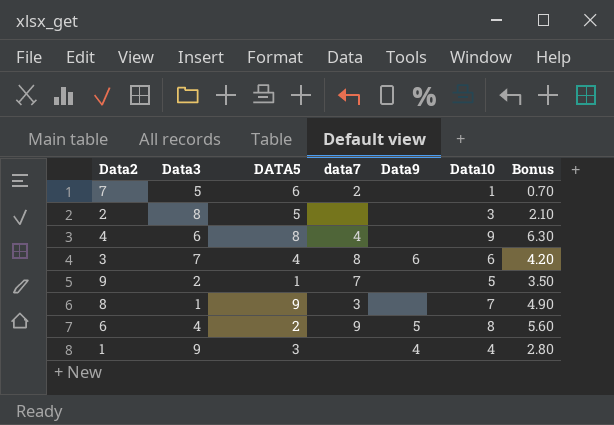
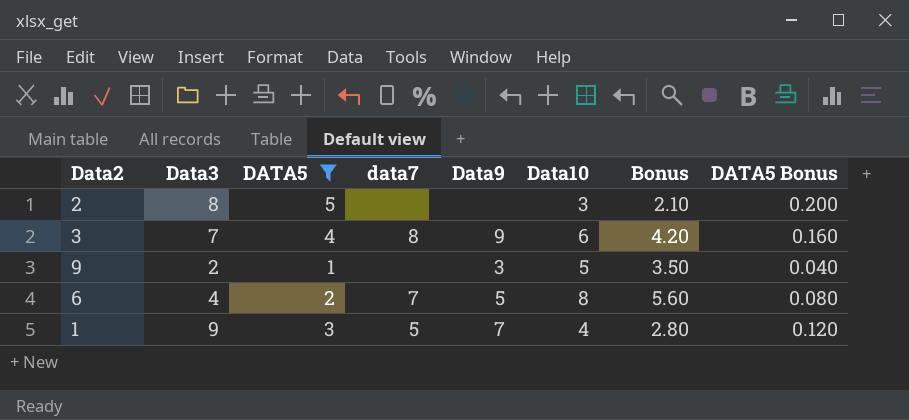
filter: none -> DATA5 <= 5
column DATA5 Bonus | formula: none -> [DATA5] * 0.04
3 | Data9: 6 -> 9
9 | data7: 7 -> none
9 | Data9: none -> 3
6 | data7: 9 -> 7
1 | data7: none -> 5
1 | Data9: 4 -> 7

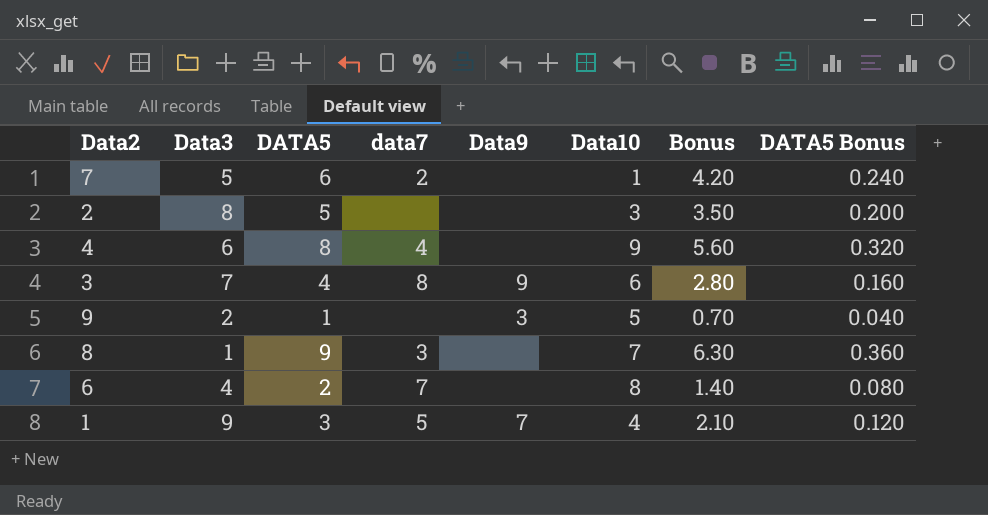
filter: DATA5 <= 5 -> none
column Bonus | formula: [Data10] * 0.7 -> [DATA5] * 0.7
6 | Data9: 5 -> none

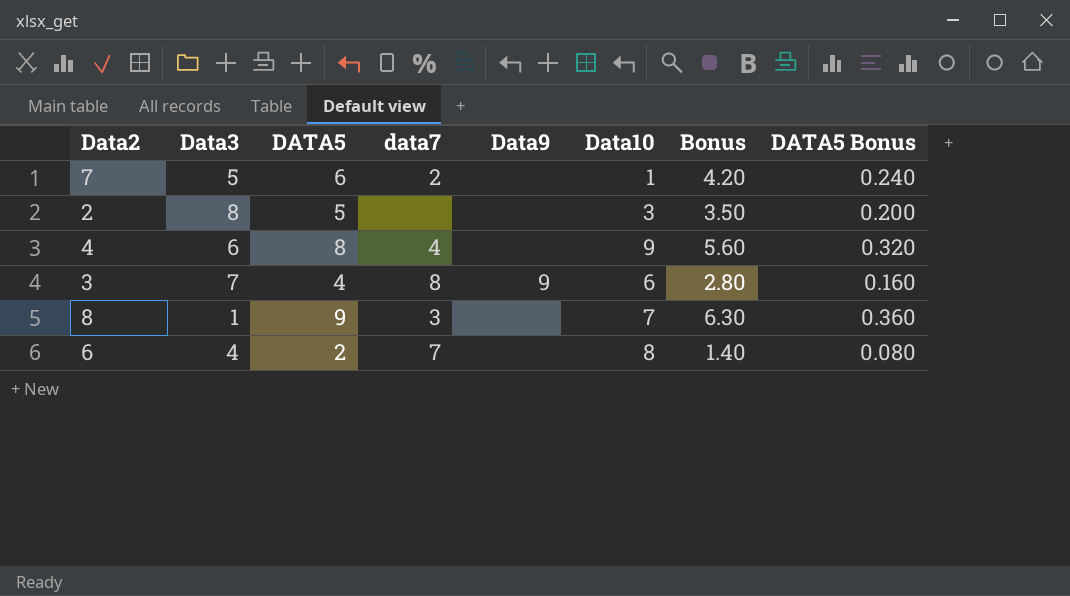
row 9: 2 | 1 | none | 3 | 5 | 0.70 | 0.040 -> none
row 1: 9 | 3 | 5 | 7 | 4 | 2.10 | 0.120 -> none

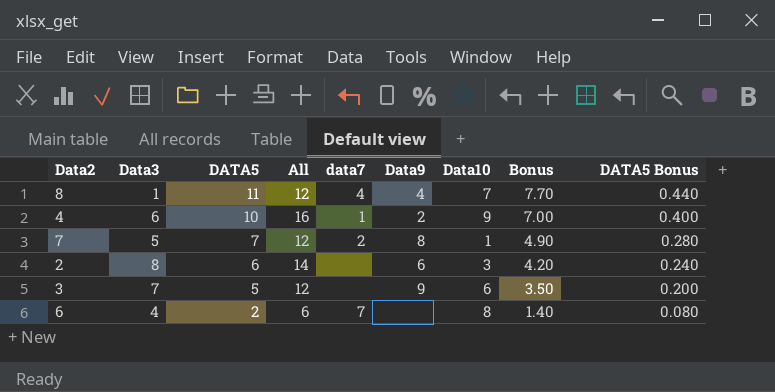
row order: none -> DATA5 descending
column All | formula: none -> [Data3] + [DATA5]
8 | DATA5: 9 -> 11
8 | data7: 3 -> 4
8 | Data9: none -> 4
8 | Bonus: 6.30 -> 7.70
8 | DATA5 Bonus: 0.360 -> 0.440
4 | DATA5: 8 -> 10
4 | data7: 4 -> 1
4 | Data9: none -> 2
4 | Bonus: 5.60 -> 7.00
4 | DATA5 Bonus: 0.320 -> 0.400
7 | DATA5: 6 -> 7
7 | Data9: none -> 8
7 | Bonus: 4.20 -> 4.90
7 | DATA5 Bonus: 0.240 -> 0.280
2 | DATA5: 5 -> 6
2 | Data9: none -> 6
2 | Bonus: 3.50 -> 4.20
2 | DATA5 Bonus: 0.200 -> 0.240
3 | DATA5: 4 -> 5
3 | data7: 8 -> none
3 | Bonus: 2.80 -> 3.50
3 | DATA5 Bonus: 0.160 -> 0.200

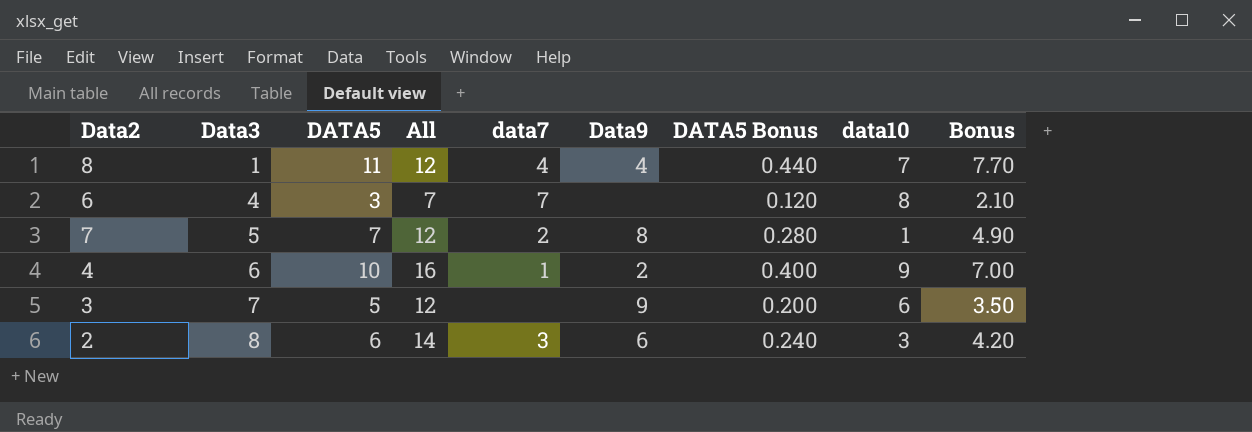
row order: DATA5 descending -> Data3 ascending
column DATA5 Bonus | position: 9 -> 7
column name: Data10 -> data10
6 | DATA5: 2 -> 3
6 | All: 6 -> 7
6 | DATA5 Bonus: 0.080 -> 0.120
6 | Bonus: 1.40 -> 2.10
2 | data7: none -> 3

